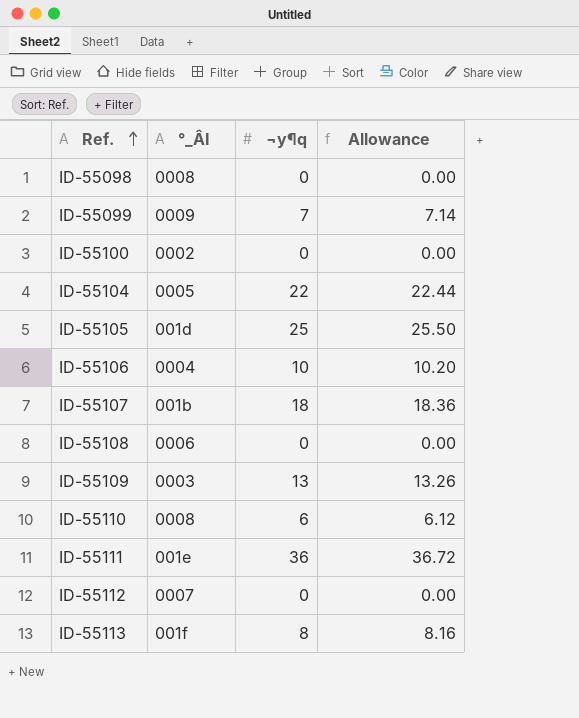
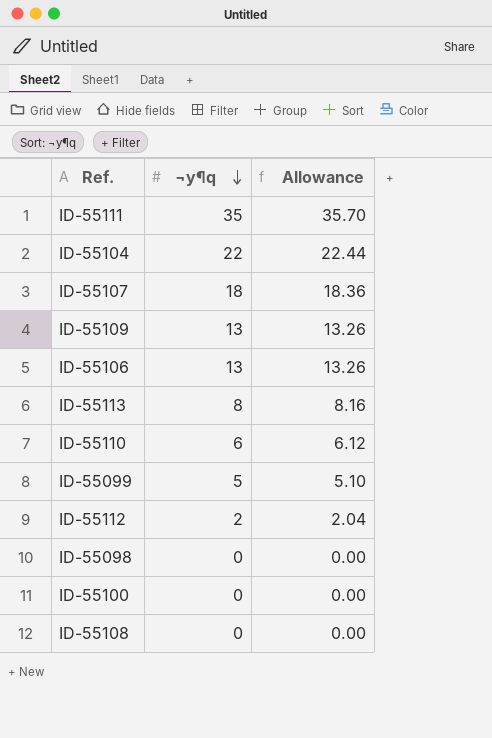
row order: Ref. ascending -> ¬y¶q descending
column °_ÂI | position: 2 -> none
row ID-55105: 001d | 25 | 25.50 -> none
ID-55111 | ¬y¶q: 36 -> 35
ID-55111 | Allowance: 36.72 -> 35.70
ID-55106 | ¬y¶q: 10 -> 13
ID-55106 | Allowance: 10.20 -> 13.26
ID-55099 | ¬y¶q: 7 -> 5
ID-55099 | Allowance: 7.14 -> 5.10
ID-55112 | ¬y¶q: 0 -> 2
ID-55112 | Allowance: 0.00 -> 2.04

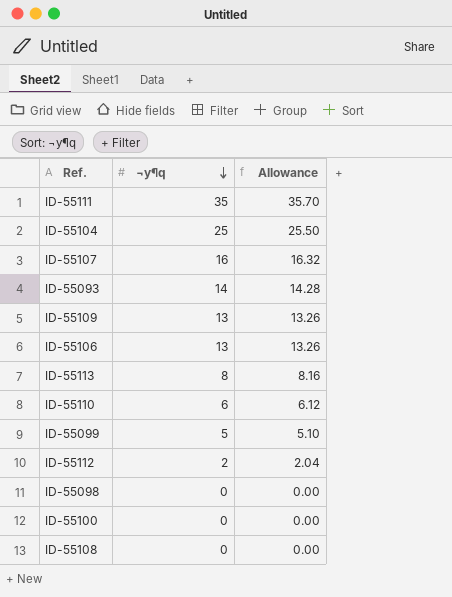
ID-55104 | ¬y¶q: 22 -> 25
ID-55104 | Allowance: 22.44 -> 25.50
ID-55107 | ¬y¶q: 18 -> 16
ID-55107 | Allowance: 18.36 -> 16.32
row ID-55093: none -> 14 | 14.28

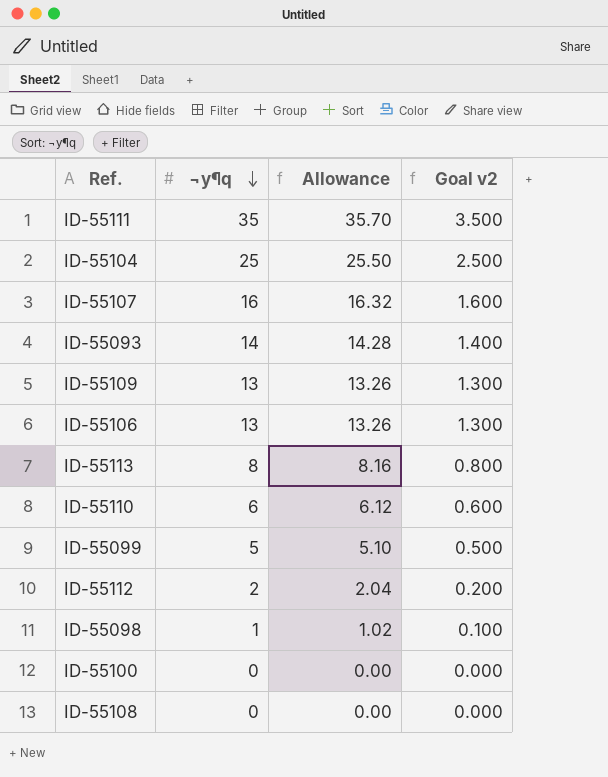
column Goal v2 | formula: none -> [¬y¶q] * 0.1
ID-55098 | ¬y¶q: 0 -> 1
ID-55098 | Allowance: 0.00 -> 1.02

